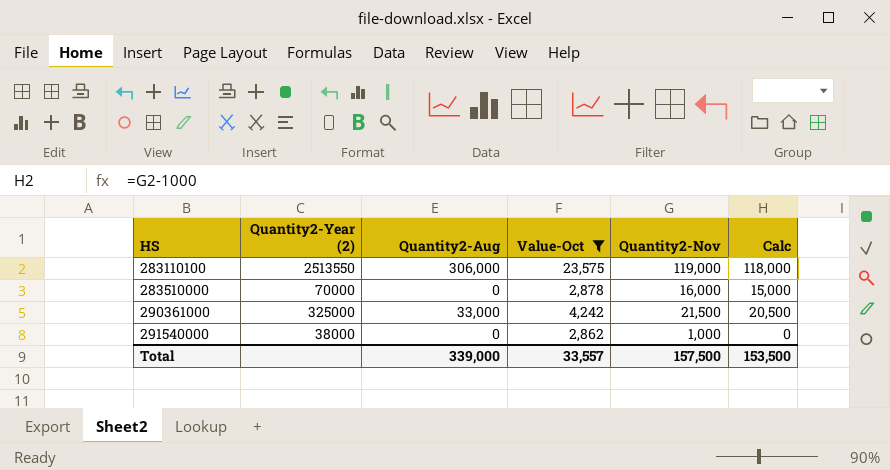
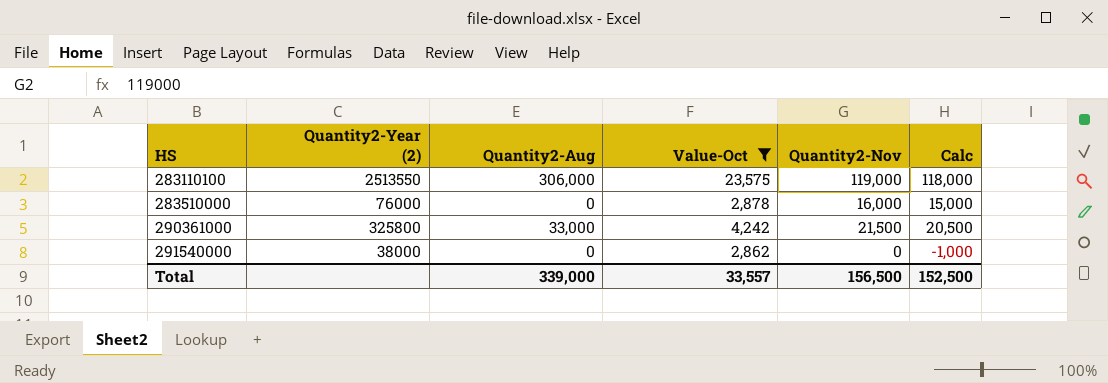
283510000 | Quantity2-Year (2): 70000 -> 76000
290361000 | Quantity2-Year (2): 325000 -> 325800
291540000 | Quantity2-Nov: 1,000 -> 0
291540000 | Calc: 0 -> -1,000
Total | Quantity2-Nov: 157,500 -> 156,500
Total | Calc: 153,500 -> 152,500

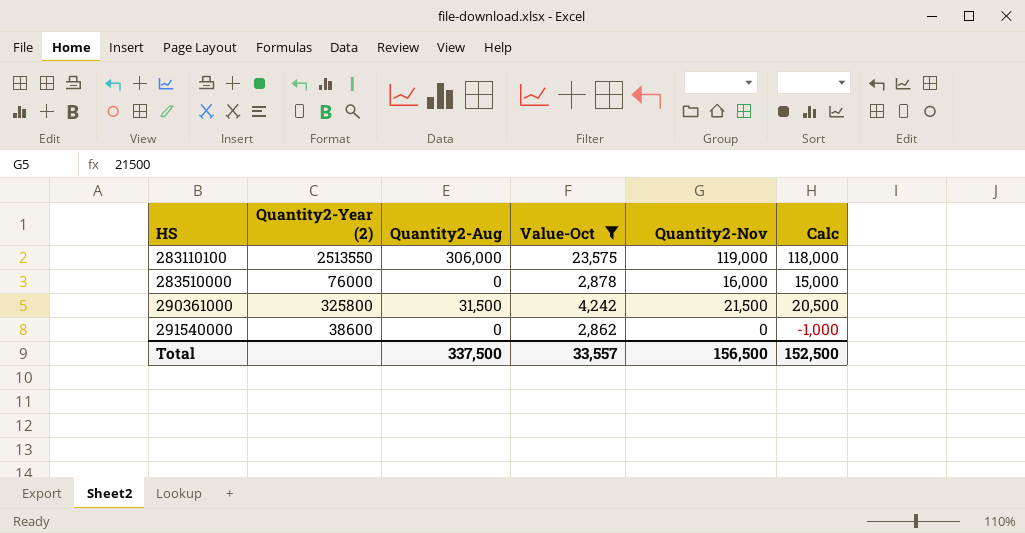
290361000 | Quantity2-Aug: 33,000 -> 31,500
291540000 | Quantity2-Year (2): 38000 -> 38600
Total | Quantity2-Aug: 339,000 -> 337,500

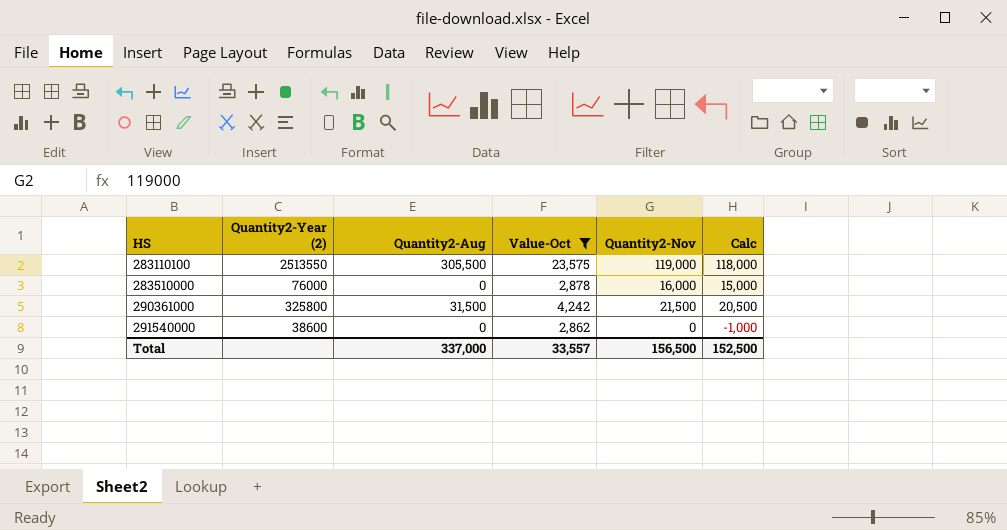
283110100 | Quantity2-Aug: 306,000 -> 305,500
Total | Quantity2-Aug: 337,500 -> 337,000

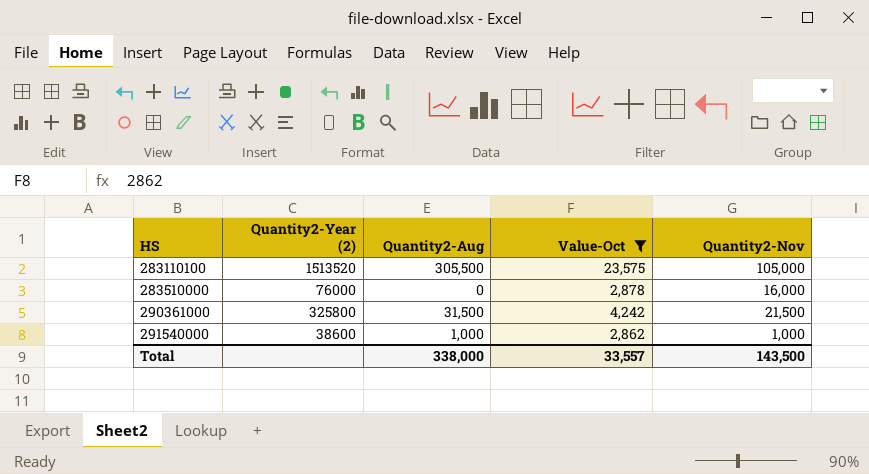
column Calc | formula: [Quantity2-Nov] - 1000 -> none
283110100 | Quantity2-Year (2): 2513550 -> 1513520
283110100 | Quantity2-Nov: 119,000 -> 105,000
291540000 | Quantity2-Aug: 0 -> 1,000
291540000 | Quantity2-Nov: 0 -> 1,000
Total | Quantity2-Aug: 337,000 -> 338,000
Total | Quantity2-Nov: 156,500 -> 143,500

